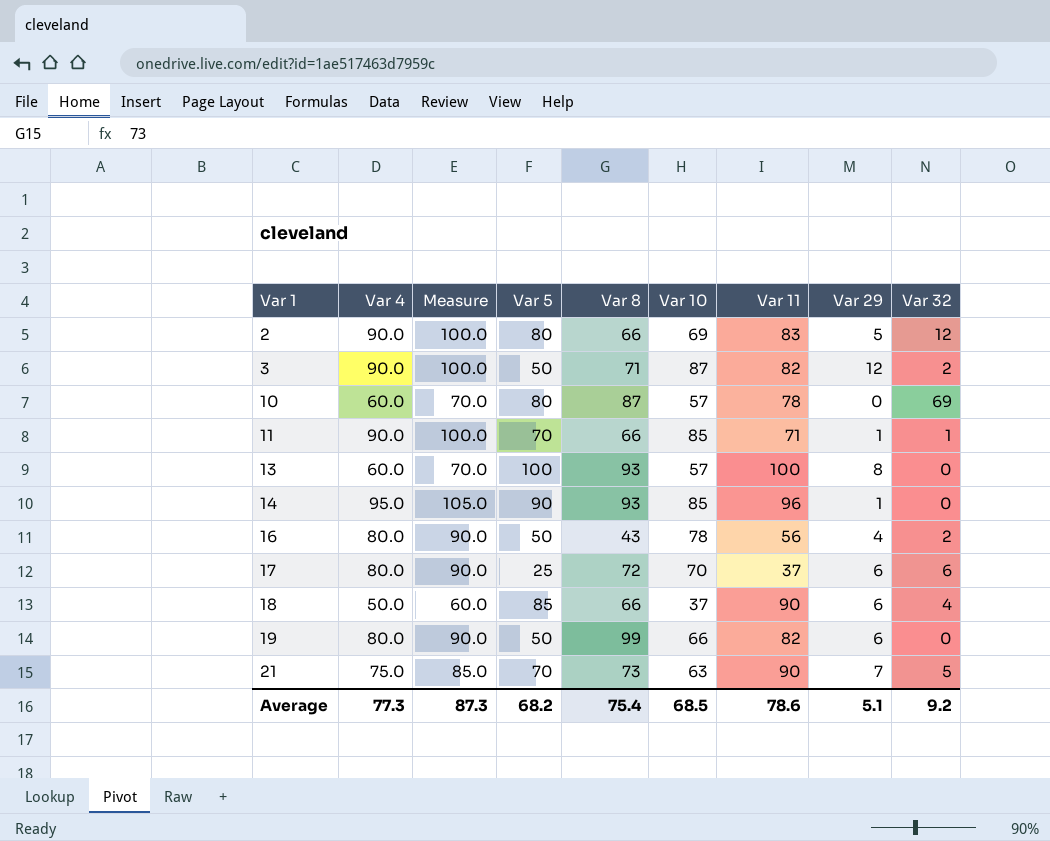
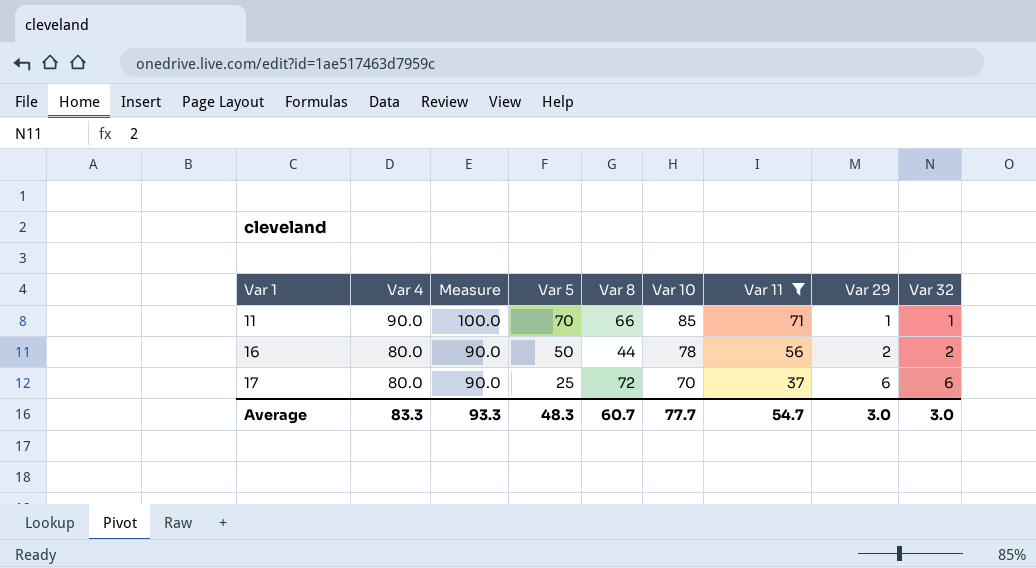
filter: none -> Var 11 <= 71
16 | Var 8: 43 -> 44
16 | Var 29: 4 -> 2
Average | Var 4: 77.3 -> 83.3
Average | Measure: 87.3 -> 93.3
Average | Var 5: 68.2 -> 48.3
Average | Var 8: 75.4 -> 60.7
Average | Var 10: 68.5 -> 77.7
Average | Var 11: 78.6 -> 54.7
Average | Var 29: 5.1 -> 3.0
Average | Var 32: 9.2 -> 3.0

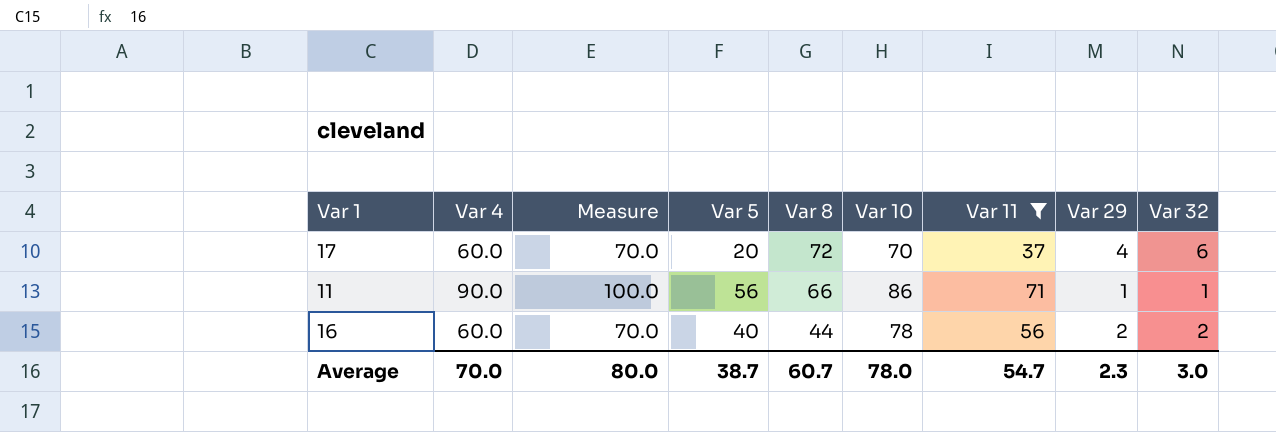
row order: Var 1 ascending -> Var 8 descending
17 | Var 4: 80.0 -> 60.0
17 | Measure: 90.0 -> 70.0
17 | Var 5: 25 -> 20
17 | Var 29: 6 -> 4
11 | Var 5: 70 -> 56
11 | Var 10: 85 -> 86
16 | Var 4: 80.0 -> 60.0
16 | Measure: 90.0 -> 70.0
16 | Var 5: 50 -> 40
Average | Var 4: 83.3 -> 70.0
Average | Measure: 93.3 -> 80.0
Average | Var 5: 48.3 -> 38.7
Average | Var 10: 77.7 -> 78.0
Average | Var 29: 3.0 -> 2.3

